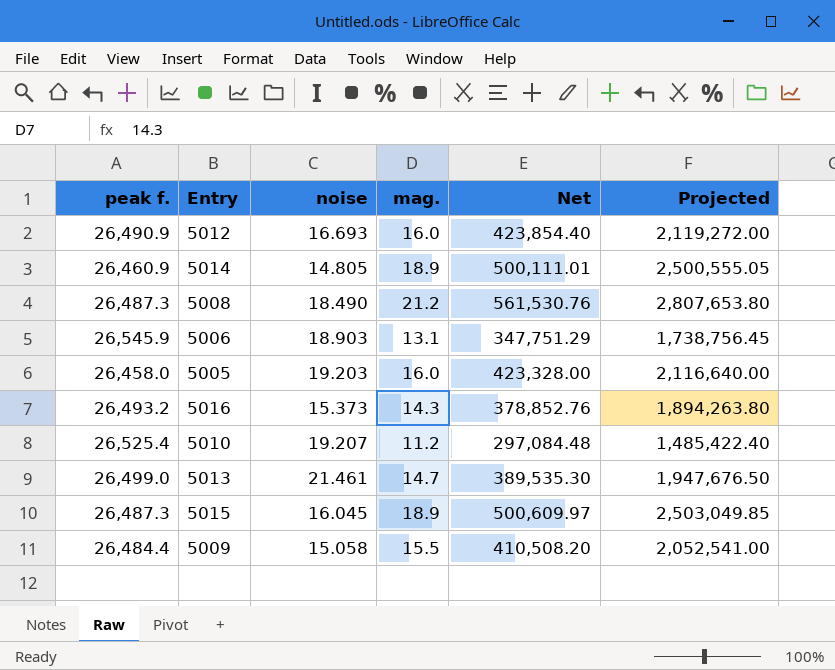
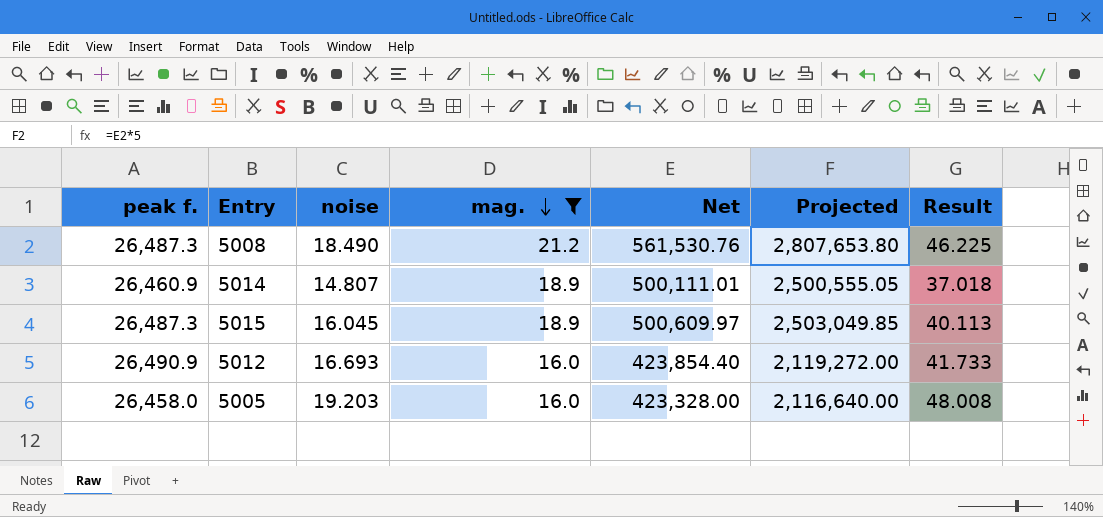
filter: none -> mag. >= 16.0
row order: none -> mag. descending
column Result | formula: none -> [noise] * 2.5
5014 | noise: 14.805 -> 14.807

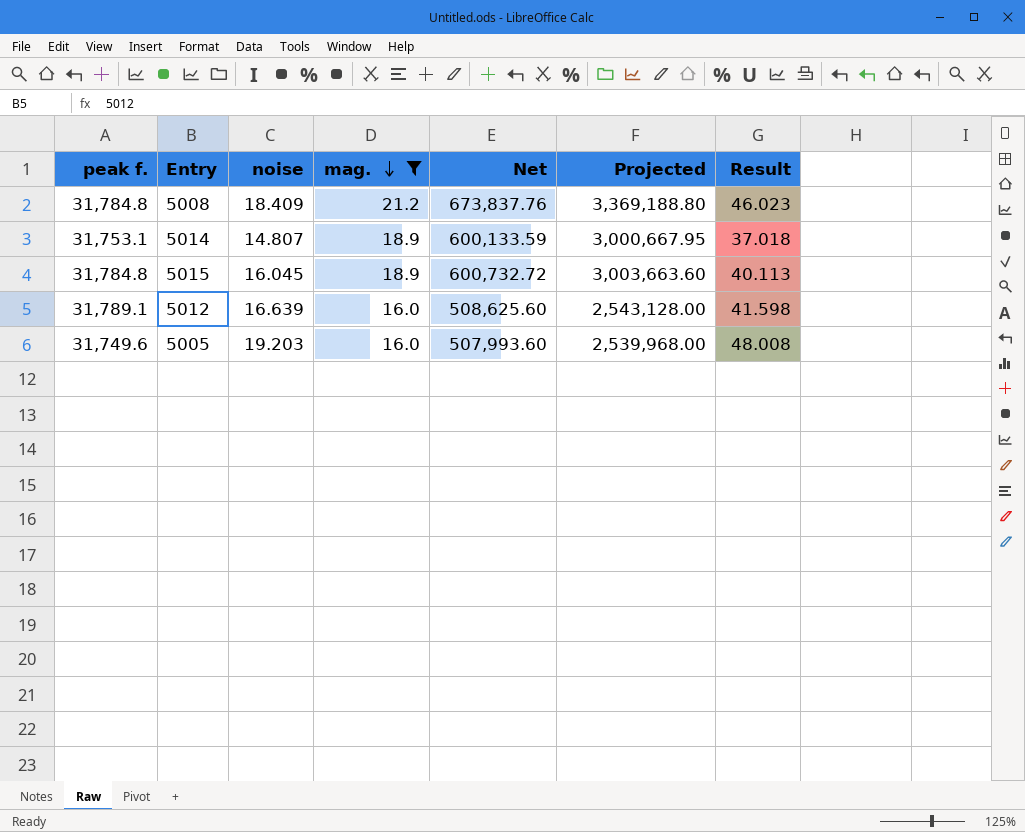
5008 | peak f.: 26,487.3 -> 31,784.8
5008 | noise: 18.490 -> 18.409
5008 | Net: 561,530.76 -> 673,837.76
5008 | Projected: 2,807,653.80 -> 3,369,188.80
5008 | Result: 46.225 -> 46.023
5014 | peak f.: 26,460.9 -> 31,753.1
5014 | Net: 500,111.01 -> 600,133.59
5014 | Projected: 2,500,555.05 -> 3,000,667.95
5015 | peak f.: 26,487.3 -> 31,784.8
5015 | Net: 500,609.97 -> 600,732.72
5015 | Projected: 2,503,049.85 -> 3,003,663.60
5012 | peak f.: 26,490.9 -> 31,789.1
5012 | noise: 16.693 -> 16.639
5012 | Net: 423,854.40 -> 508,625.60
5012 | Projected: 2,119,272.00 -> 2,543,128.00
5012 | Result: 41.733 -> 41.598
5005 | peak f.: 26,458.0 -> 31,749.6
5005 | Net: 423,328.00 -> 507,993.60
5005 | Projected: 2,116,640.00 -> 2,539,968.00

